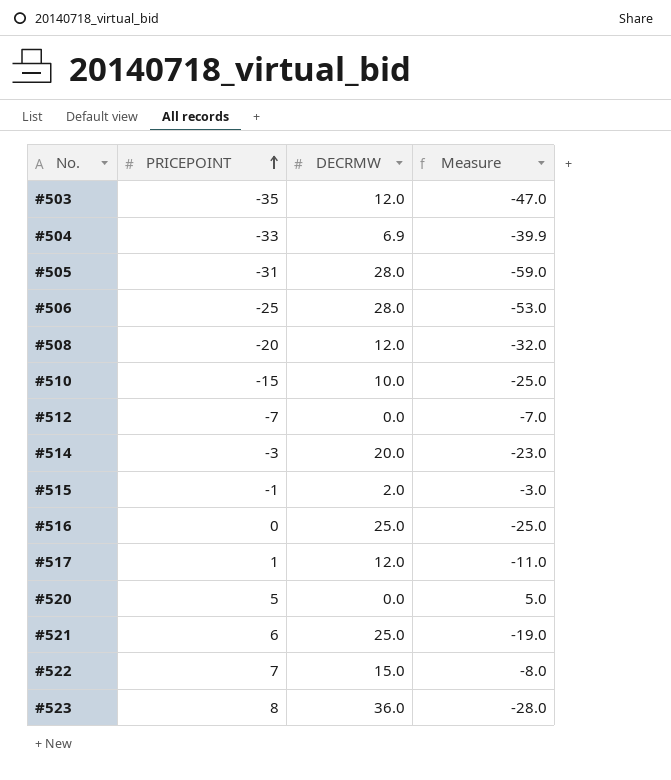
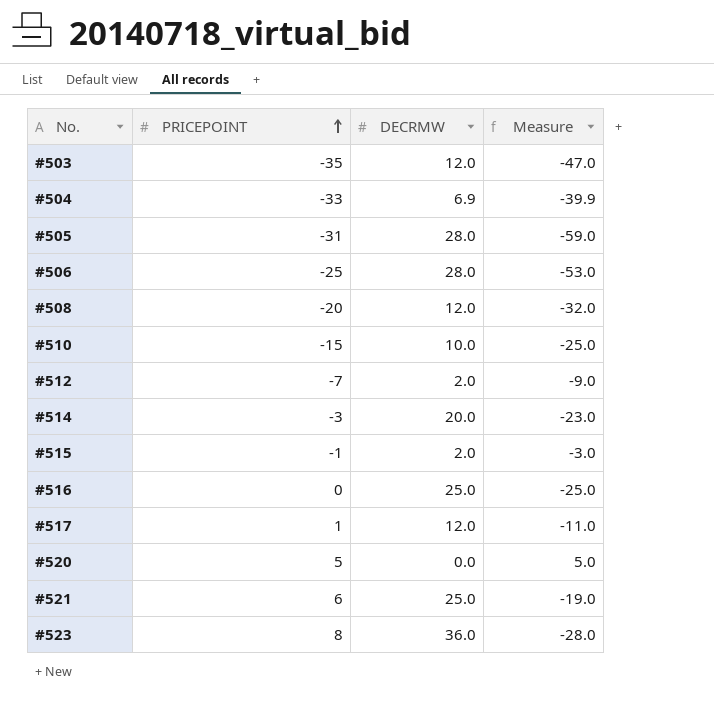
row #522: 7 | 15.0 | -8.0 -> none
#512 | DECRMW: 0.0 -> 2.0
#512 | Measure: -7.0 -> -9.0

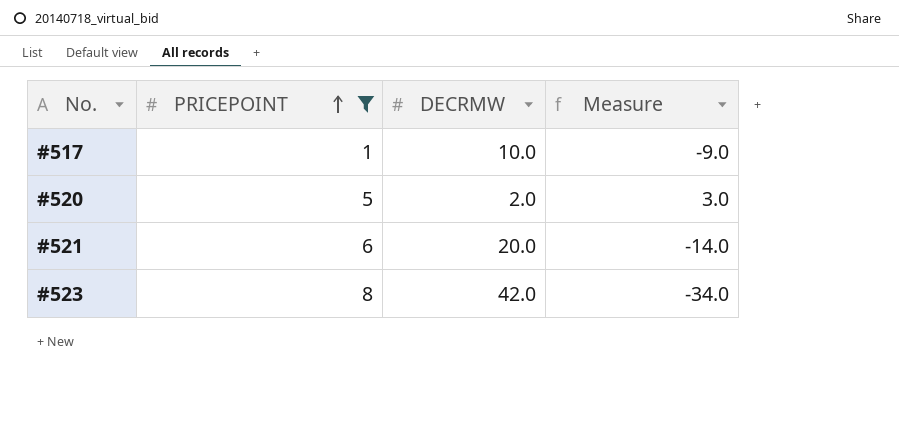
filter: none -> PRICEPOINT >= 1
#517 | DECRMW: 12.0 -> 10.0
#517 | Measure: -11.0 -> -9.0
#520 | DECRMW: 0.0 -> 2.0
#520 | Measure: 5.0 -> 3.0
#521 | DECRMW: 25.0 -> 20.0
#521 | Measure: -19.0 -> -14.0
#523 | DECRMW: 36.0 -> 42.0
#523 | Measure: -28.0 -> -34.0

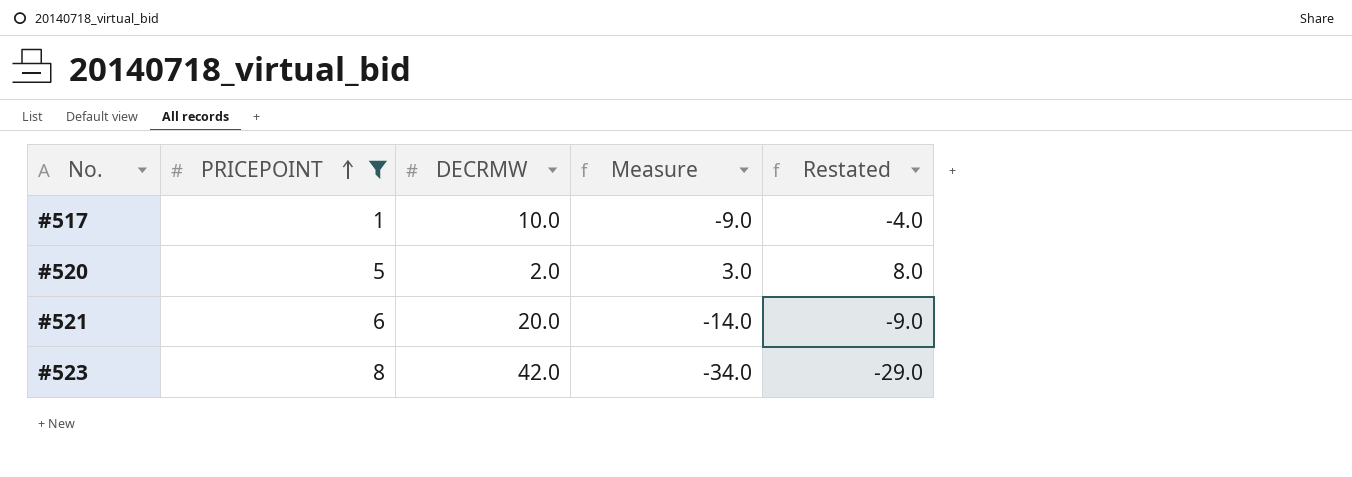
column Restated | formula: none -> [Measure] + 5

